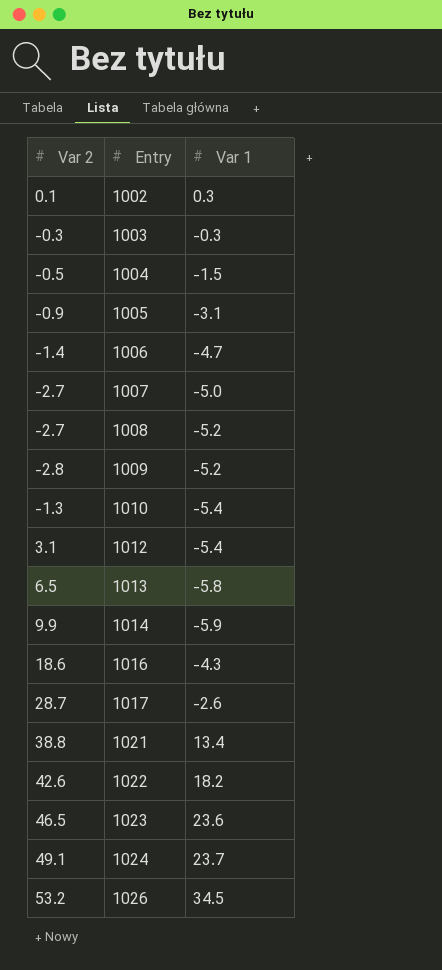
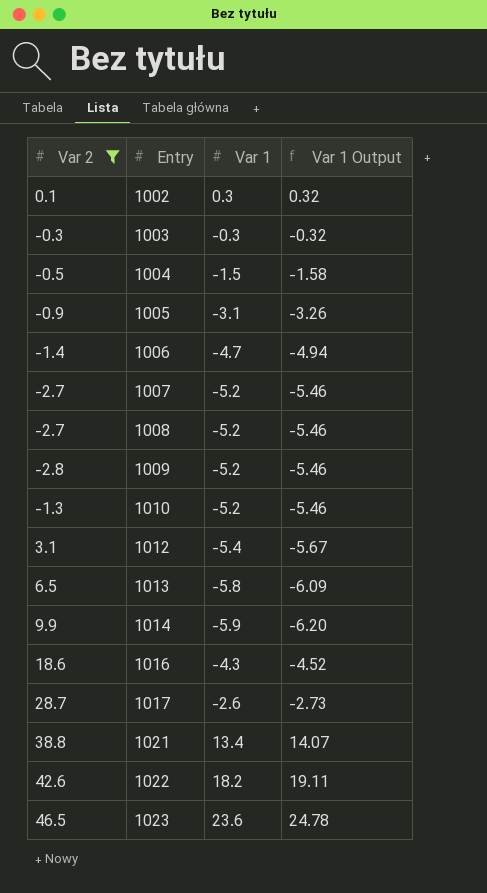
filter: none -> Var 2 <= 46.5
column Var 1 Output | formula: none -> [Var 1] * 1.05
1007 | Var 1: -5.0 -> -5.2
1010 | Var 1: -5.4 -> -5.2

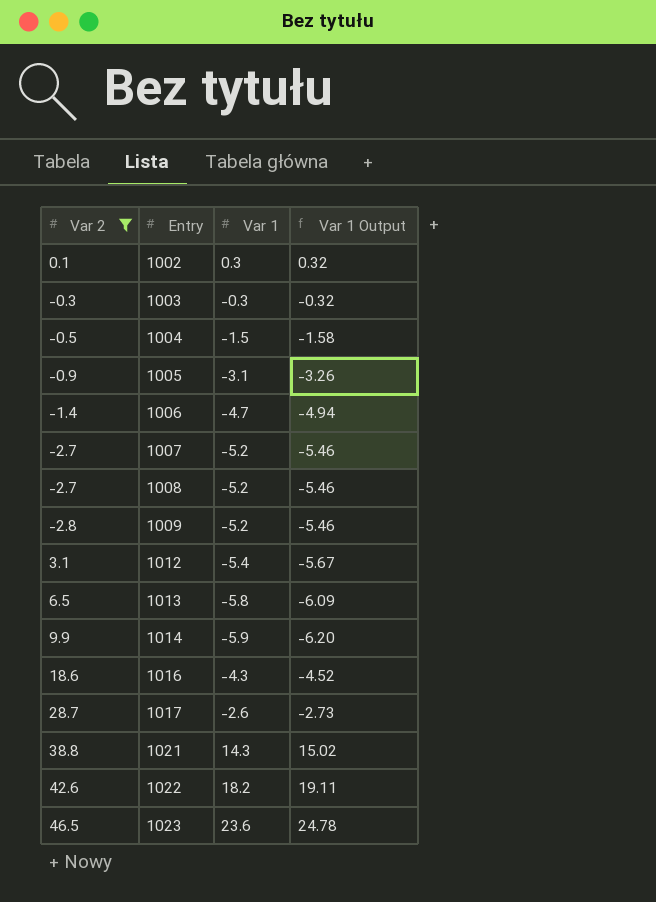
row 1010: -1.3 | -5.2 | -5.46 -> none
1021 | Var 1: 13.4 -> 14.3
1021 | Var 1 Output: 14.07 -> 15.02

